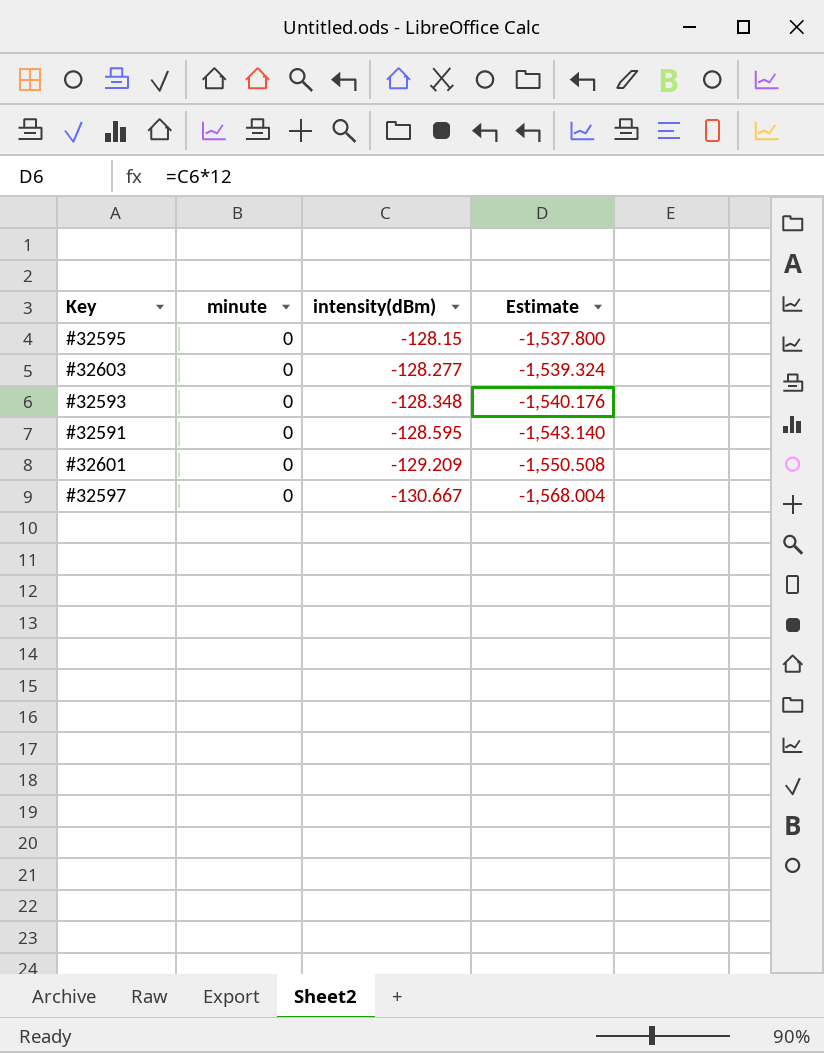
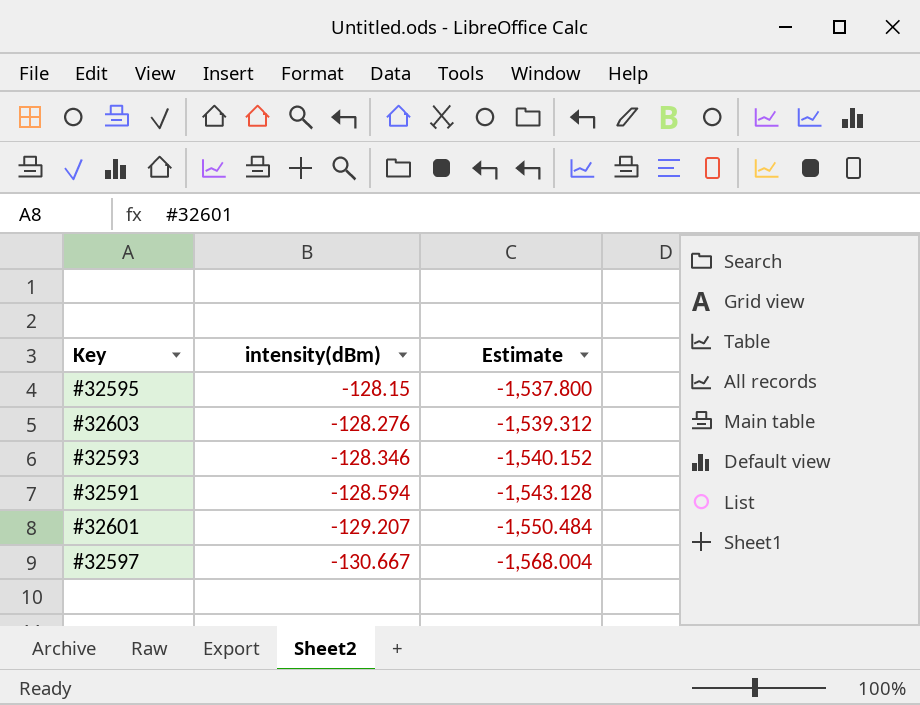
column minute | position: 2 -> none
#32603 | intensity(dBm): -128.277 -> -128.276
#32603 | Estimate: -1,539.324 -> -1,539.312
#32593 | intensity(dBm): -128.348 -> -128.346
#32593 | Estimate: -1,540.176 -> -1,540.152
#32591 | intensity(dBm): -128.595 -> -128.594
#32591 | Estimate: -1,543.140 -> -1,543.128
#32601 | intensity(dBm): -129.209 -> -129.207
#32601 | Estimate: -1,550.508 -> -1,550.484

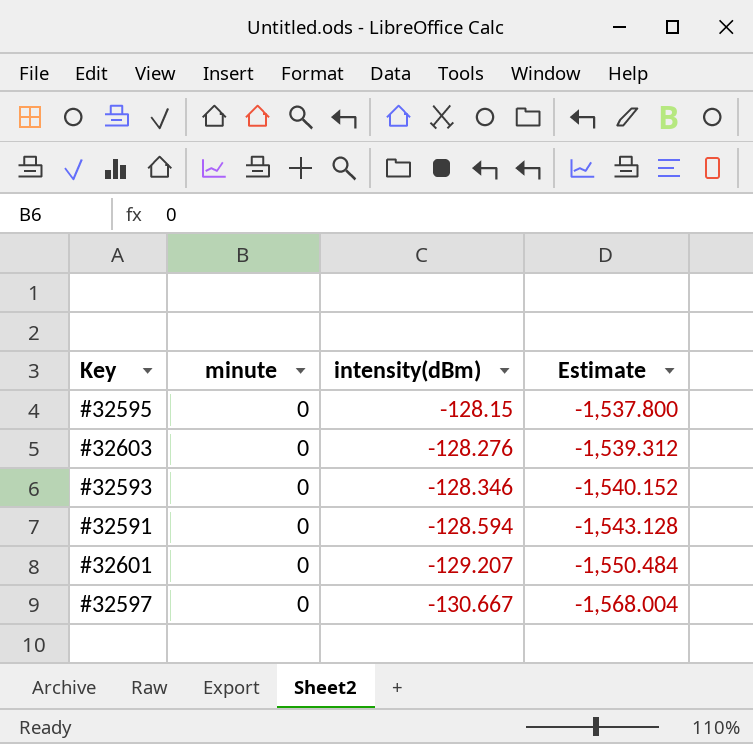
column minute | position: none -> 2

